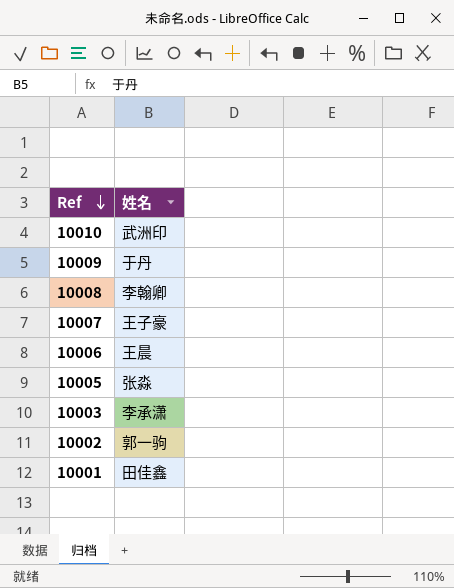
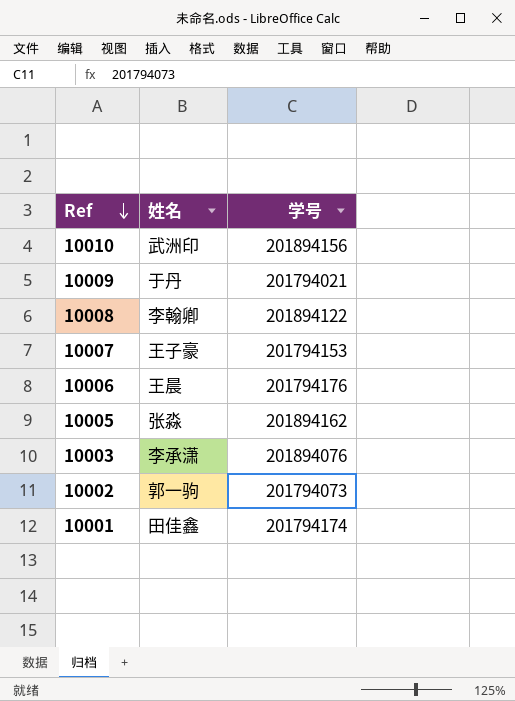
column 学号 | position: none -> 3

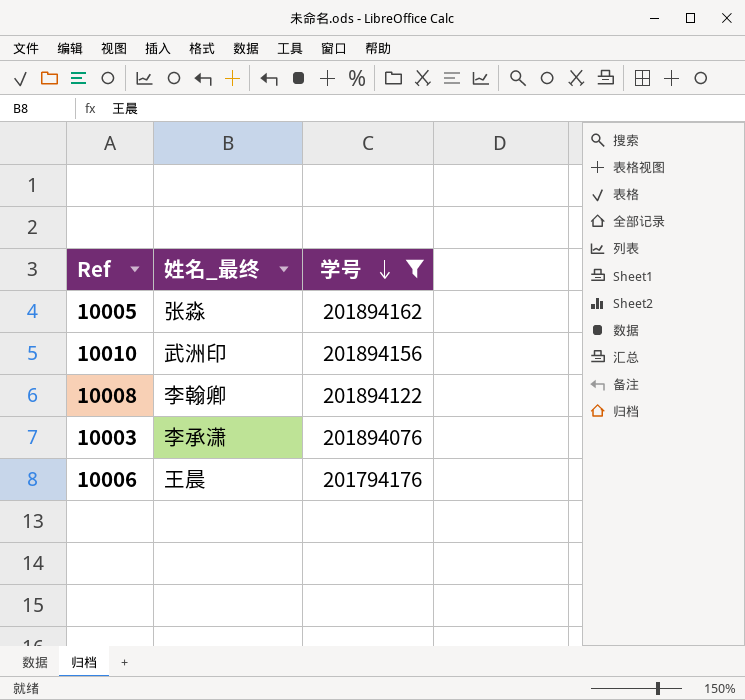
filter: none -> 学号 >= 201794176
row order: Ref descending -> 学号 descending
column name: 姓名 -> 姓名_最终

